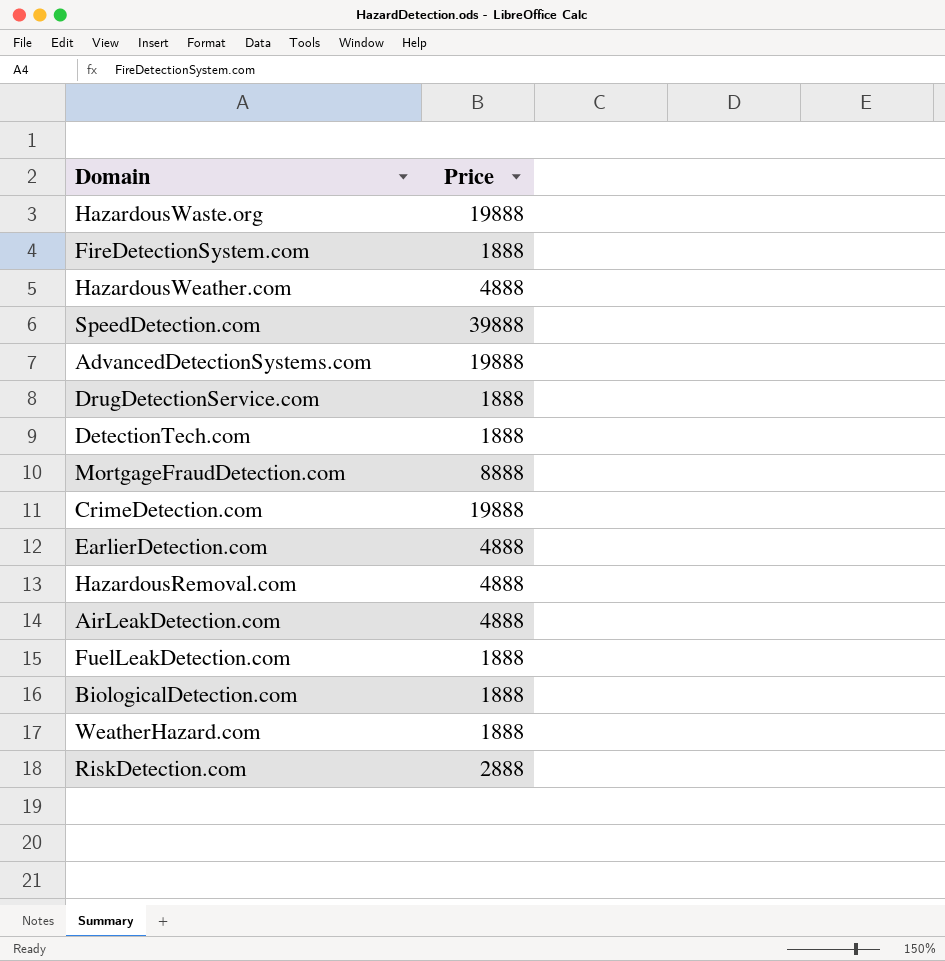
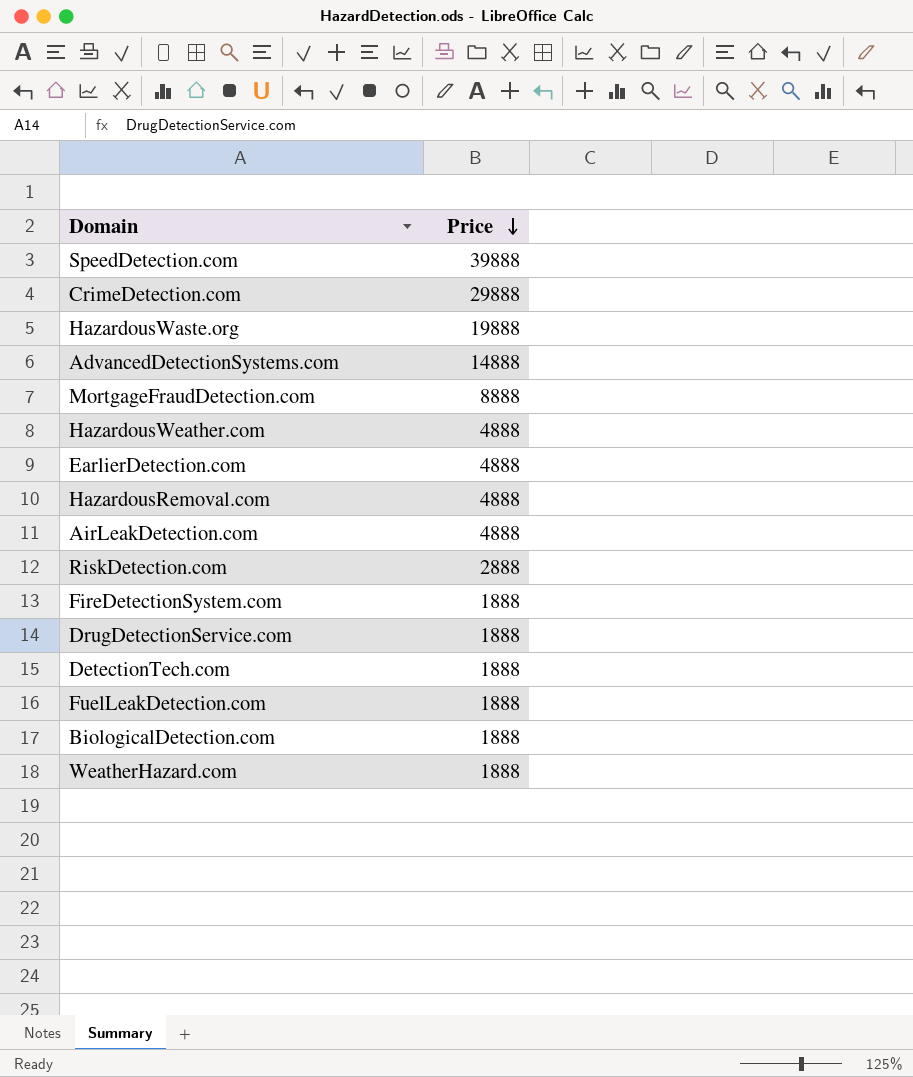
row order: none -> Price descending
CrimeDetection.com | Price: 19888 -> 29888
AdvancedDetectionSystems.com | Price: 19888 -> 14888

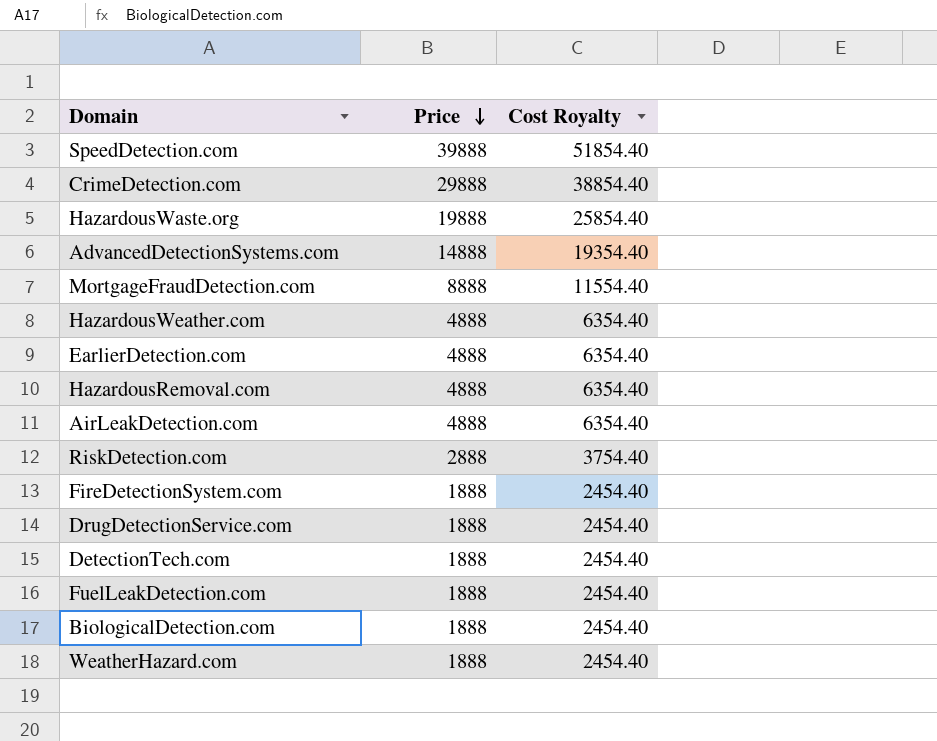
column Cost Royalty | formula: none -> [Price] * 1.3

